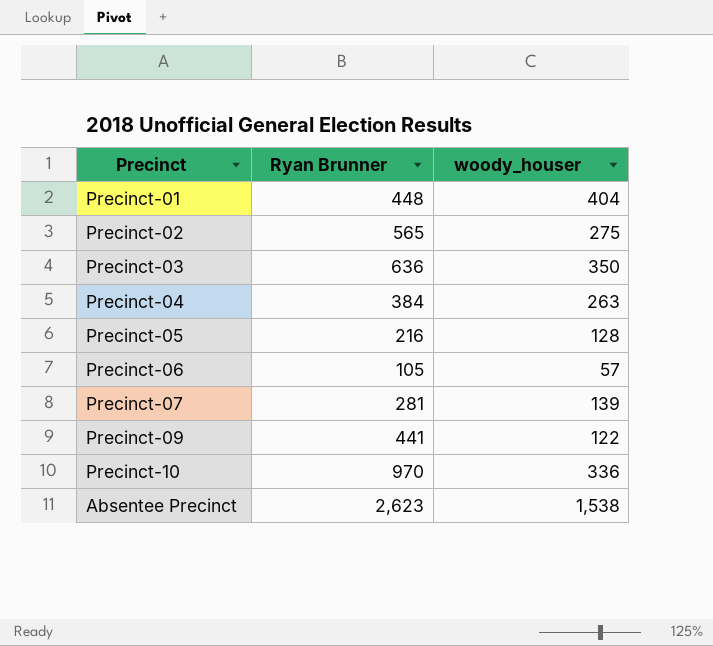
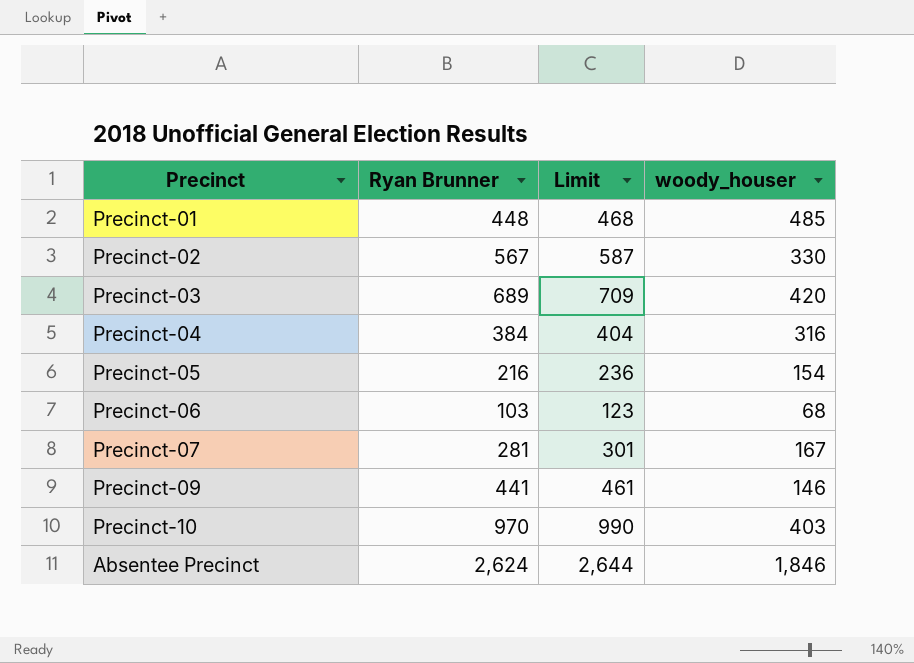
column Limit | formula: none -> [Ryan Brunner] + 20
Precinct-01 | woody_houser: 404 -> 485
Precinct-02 | Ryan Brunner: 565 -> 567
Precinct-02 | woody_houser: 275 -> 330
Precinct-03 | Ryan Brunner: 636 -> 689
Precinct-03 | woody_houser: 350 -> 420
Precinct-04 | woody_houser: 263 -> 316
Precinct-05 | woody_houser: 128 -> 154
Precinct-06 | Ryan Brunner: 105 -> 103
Precinct-06 | woody_houser: 57 -> 68
Precinct-07 | woody_houser: 139 -> 167
Precinct-09 | woody_houser: 122 -> 146
Precinct-10 | woody_houser: 336 -> 403
Absentee Precinct | Ryan Brunner: 2,623 -> 2,624
Absentee Precinct | woody_houser: 1,538 -> 1,846

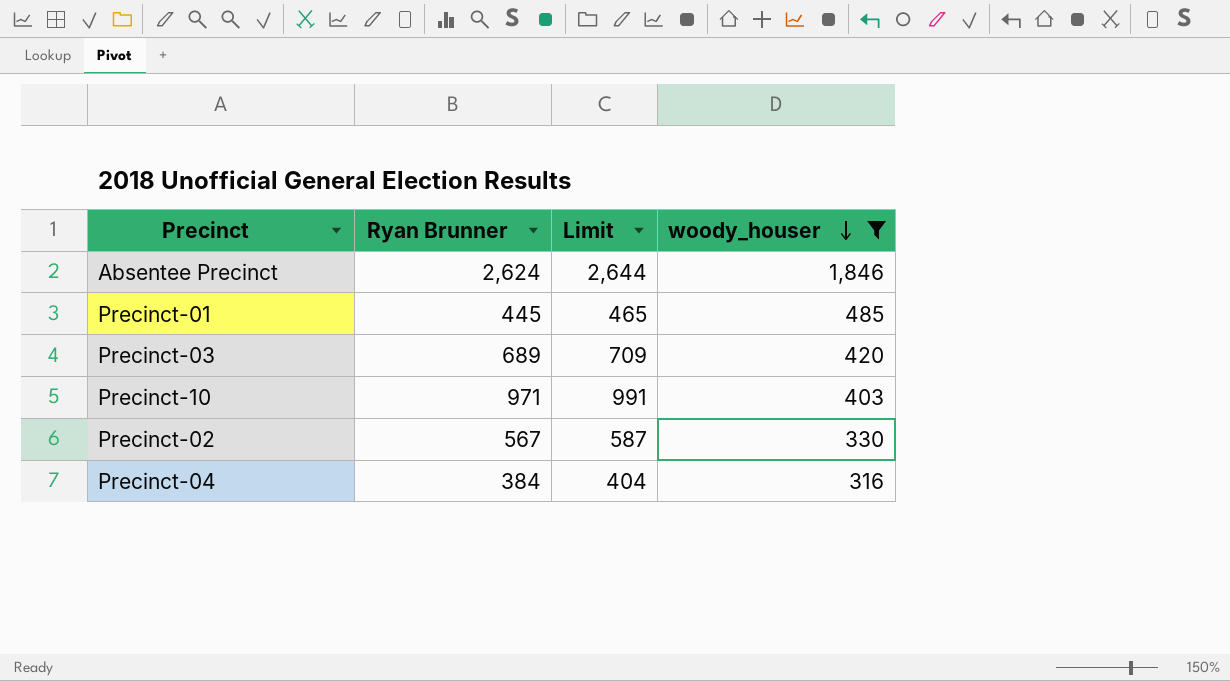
filter: none -> woody_houser >= 316
row order: none -> woody_houser descending
Precinct-01 | Ryan Brunner: 448 -> 445
Precinct-01 | Limit: 468 -> 465
Precinct-10 | Ryan Brunner: 970 -> 971
Precinct-10 | Limit: 990 -> 991

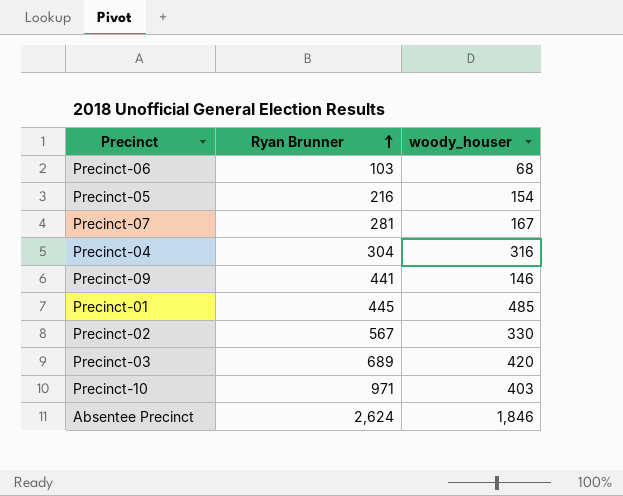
filter: woody_houser >= 316 -> none
row order: woody_houser descending -> Ryan Brunner ascending
column Limit | formula: [Ryan Brunner] + 20 -> none
Precinct-04 | Ryan Brunner: 384 -> 304

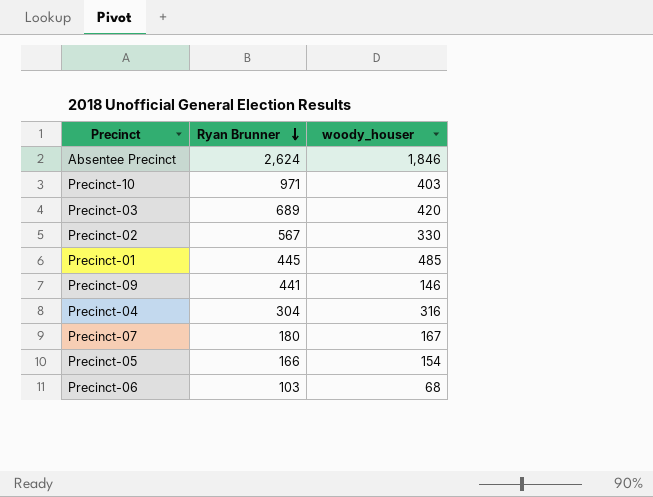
row order: Ryan Brunner ascending -> Ryan Brunner descending
Precinct-07 | Ryan Brunner: 281 -> 180
Precinct-05 | Ryan Brunner: 216 -> 166

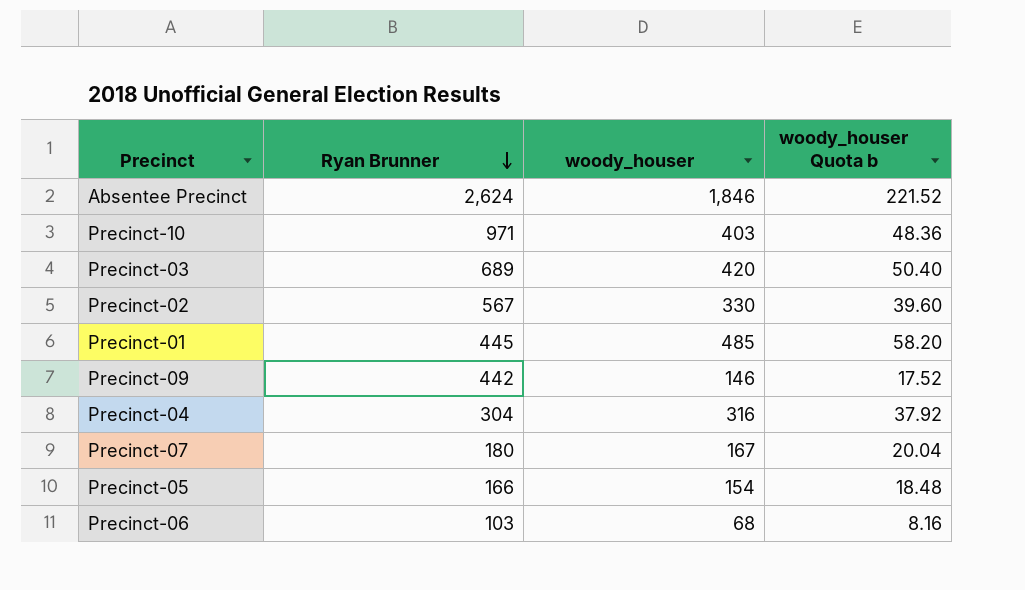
column woody_houser Quota b | formula: none -> [woody_houser] * 0.12
Precinct-09 | Ryan Brunner: 441 -> 442

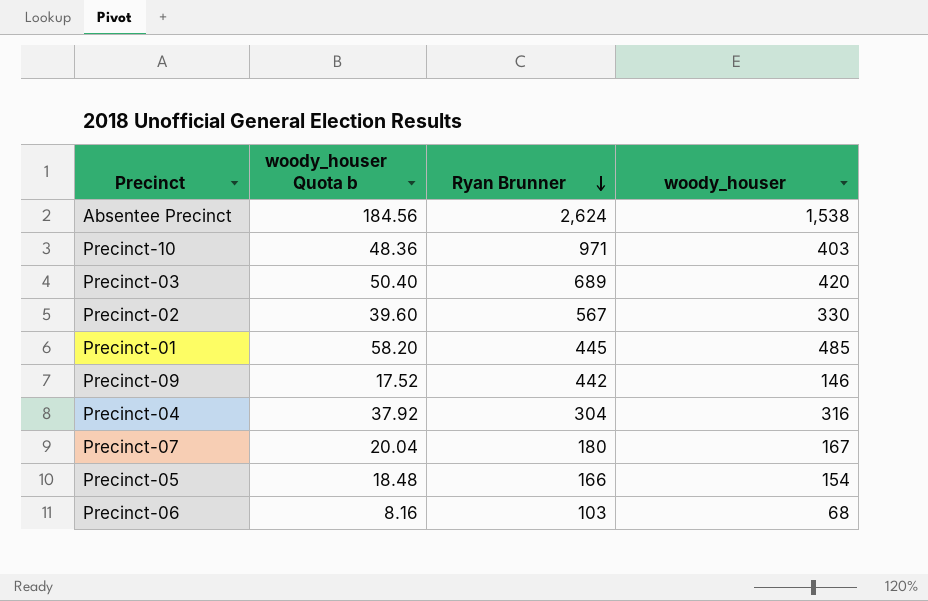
column woody_houser Quota b | position: 4 -> 2
Absentee Precinct | woody_houser Quota b: 221.52 -> 184.56
Absentee Precinct | woody_houser: 1,846 -> 1,538

